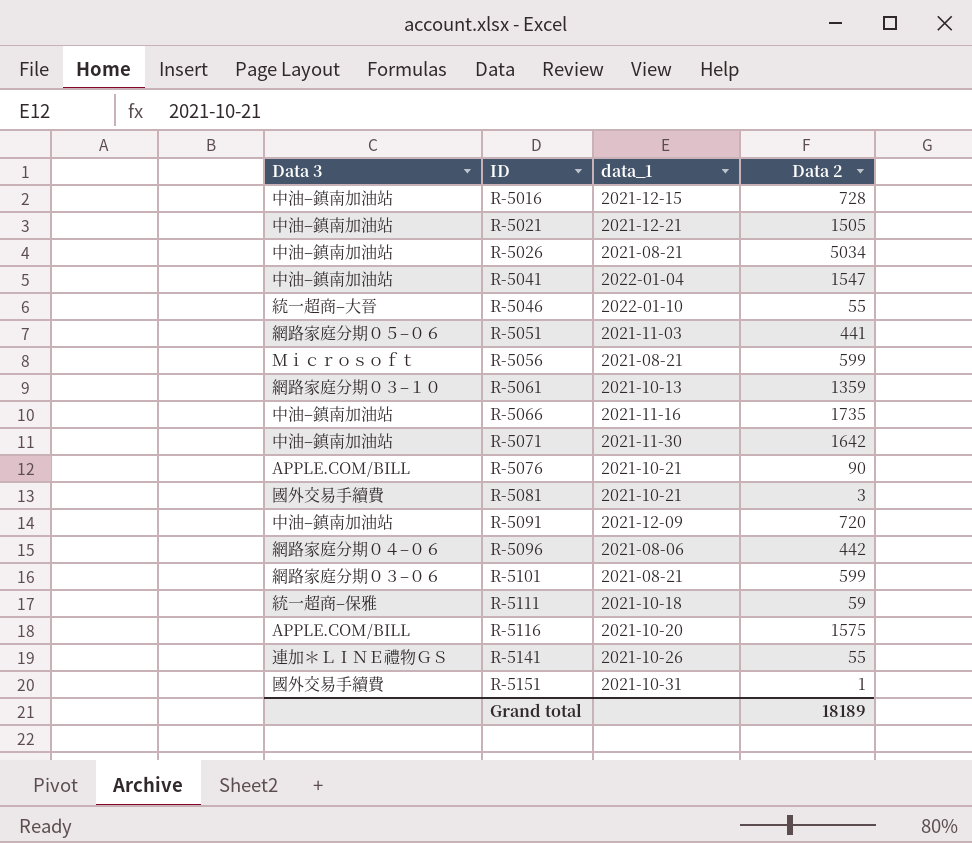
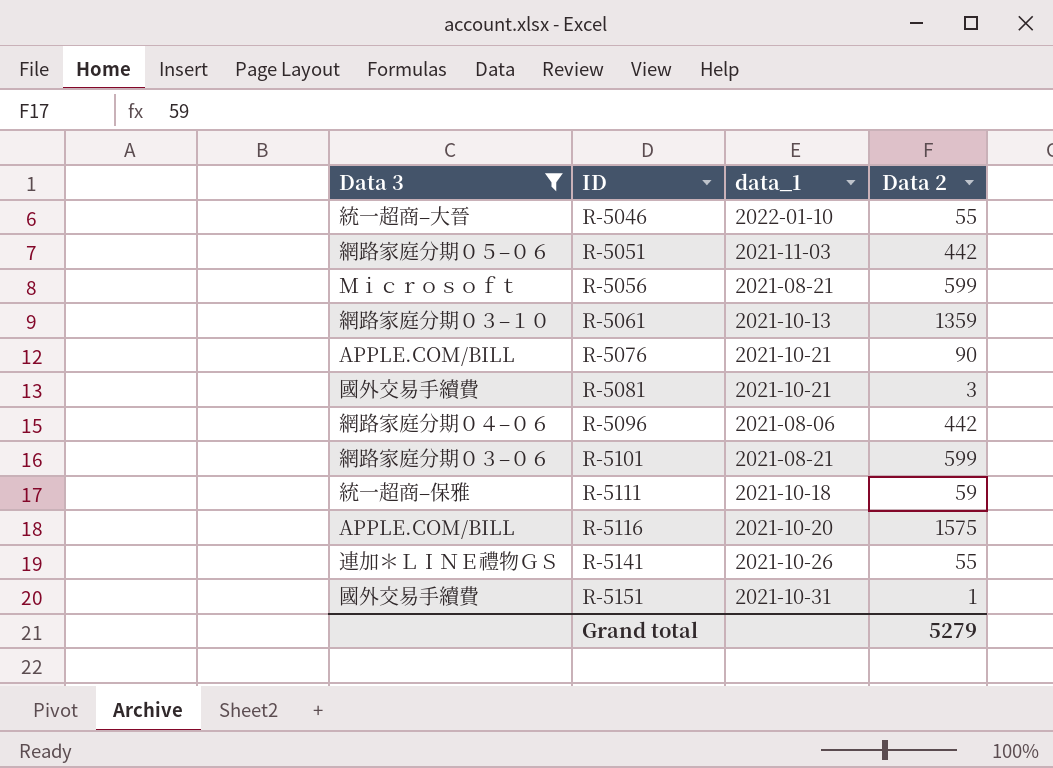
filter: none -> Data 3 != 中油–鎮南加油站
R-5051 | Data 2: 441 -> 442
Grand total | Data 2: 18189 -> 5279

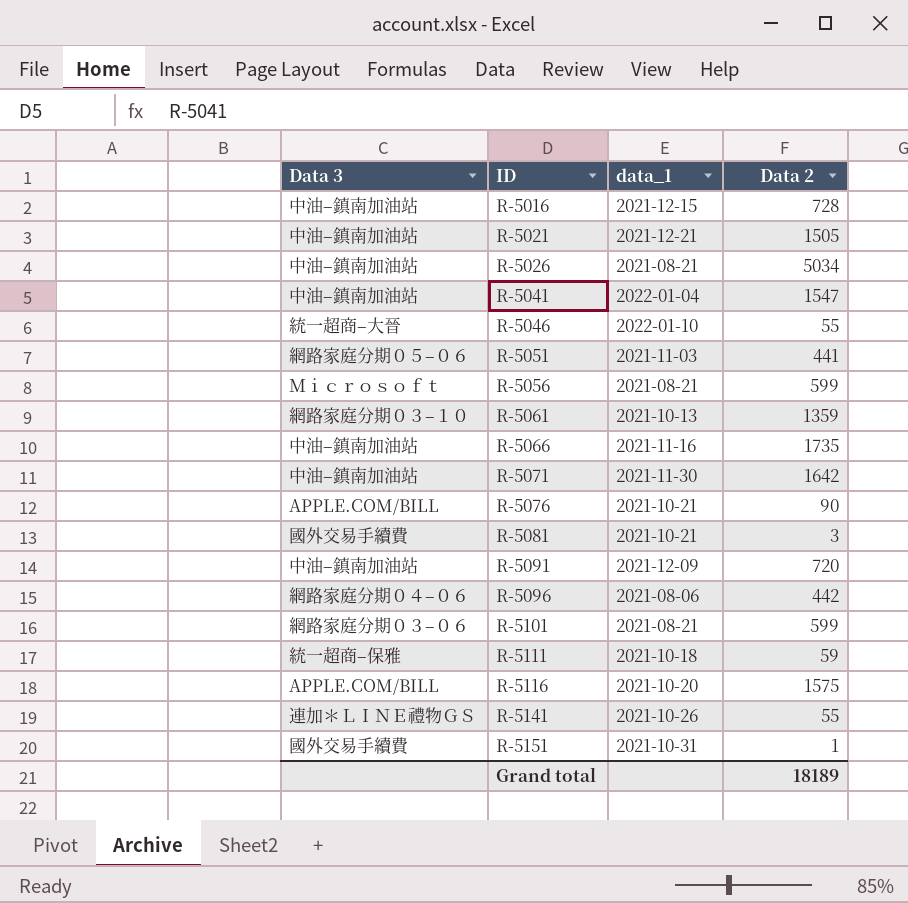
filter: Data 3 != 中油–鎮南加油站 -> none
R-5051 | Data 2: 442 -> 441
Grand total | Data 2: 5279 -> 18189

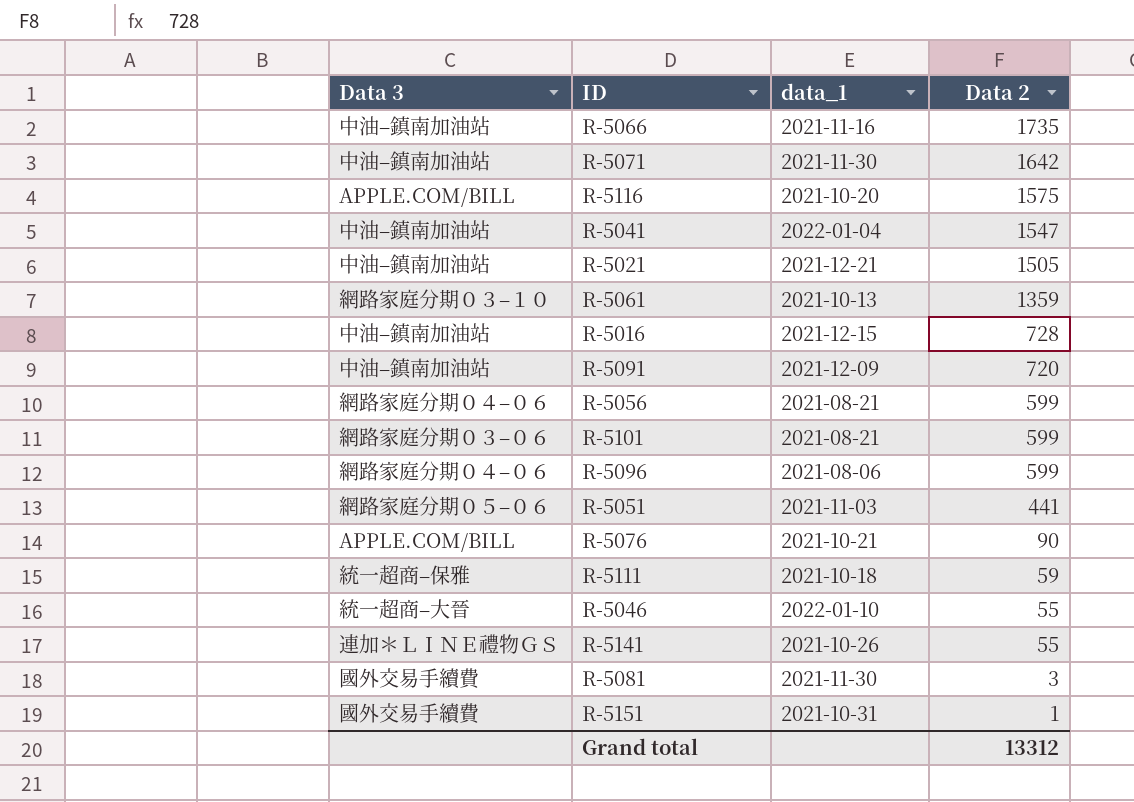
row order: ID ascending -> Data 2 descending
row R-5026: 中油–鎮南加油站 | 2021-08-21 | 5034 -> none
R-5056 | Data 3: Ｍｉｃｒｏｓｏｆｔ -> 網路家庭分期０４–０６
R-5096 | Data 2: 442 -> 599
R-5081 | data_1: 2021-10-21 -> 2021-11-30
Grand total | Data 2: 18189 -> 13312

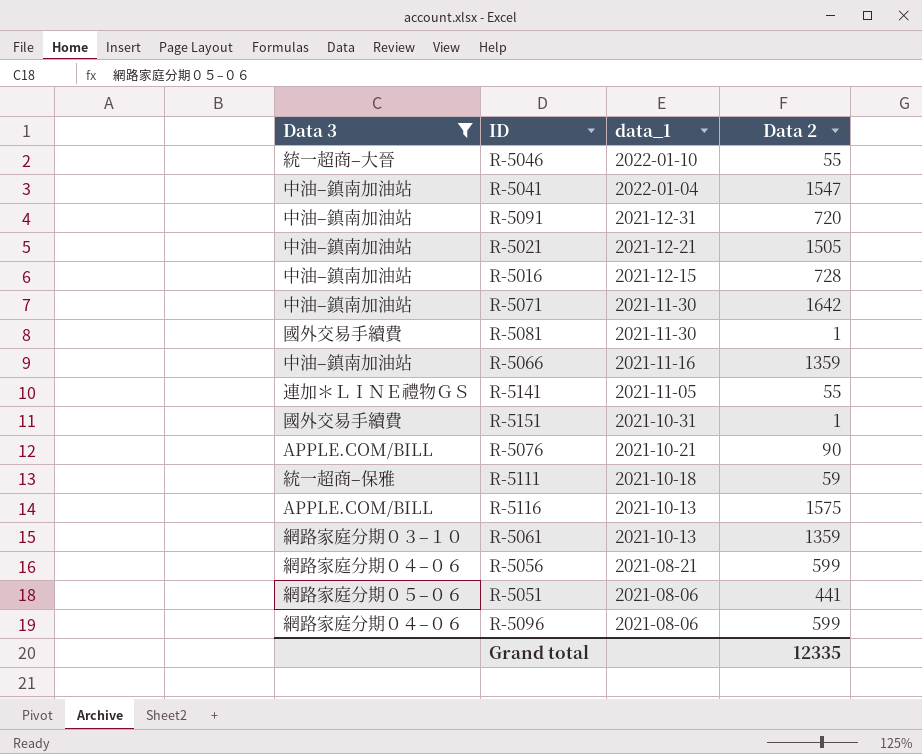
filter: none -> Data 3 != 網路家庭分期０３–０６
row order: Data 2 descending -> data_1 descending
R-5091 | data_1: 2021-12-09 -> 2021-12-31
R-5081 | Data 2: 3 -> 1
R-5066 | Data 2: 1735 -> 1359
R-5141 | data_1: 2021-10-26 -> 2021-11-05
R-5116 | data_1: 2021-10-20 -> 2021-10-13
R-5051 | data_1: 2021-11-03 -> 2021-08-06
Grand total | Data 2: 13312 -> 12335

